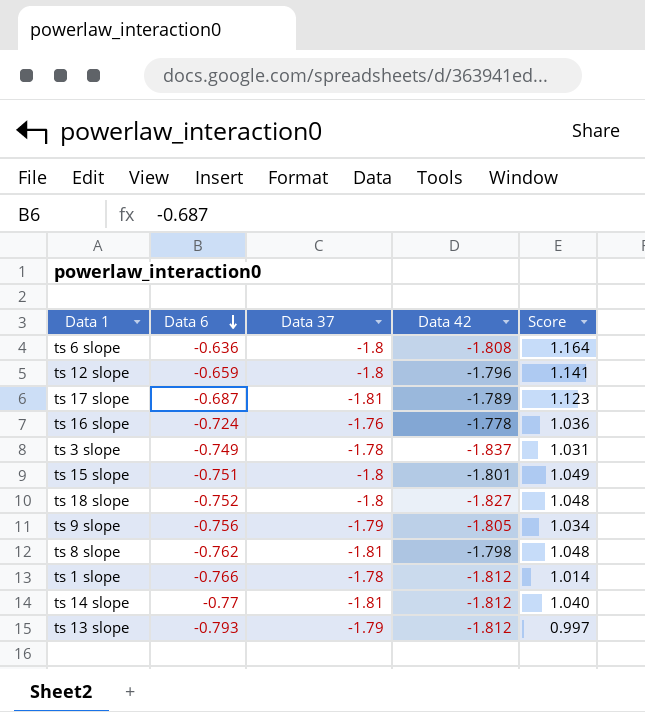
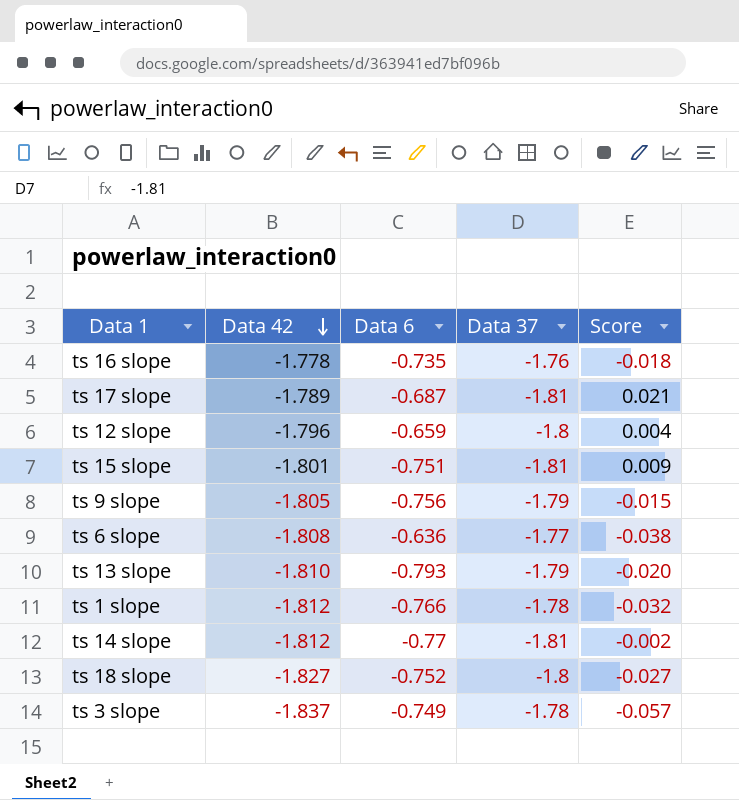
row order: Data 6 descending -> Data 42 descending
column Data 42 | position: 4 -> 2
column Score | formula: [Data 6] - [Data 37] -> [Data 42] - [Data 37]
row ts 8 slope: -0.762 | -1.81 | -1.798 | 1.048 -> none
ts 16 slope | Data 6: -0.724 -> -0.735
ts 15 slope | Data 37: -1.8 -> -1.81
ts 6 slope | Data 37: -1.8 -> -1.77
ts 13 slope | Data 42: -1.812 -> -1.810

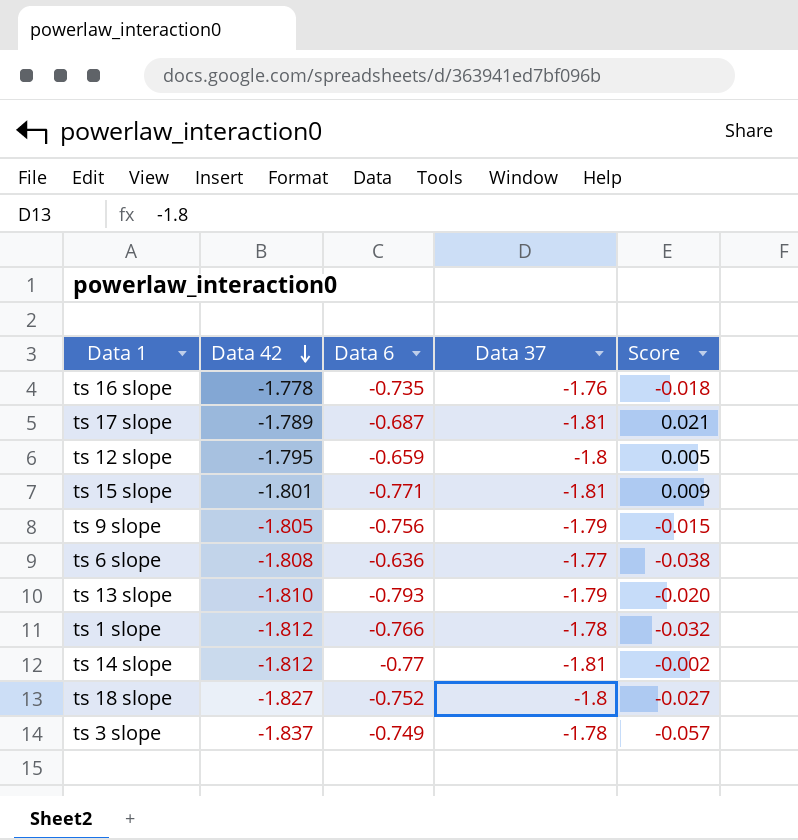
ts 12 slope | Data 42: -1.796 -> -1.795
ts 12 slope | Score: 0.004 -> 0.005
ts 15 slope | Data 6: -0.751 -> -0.771

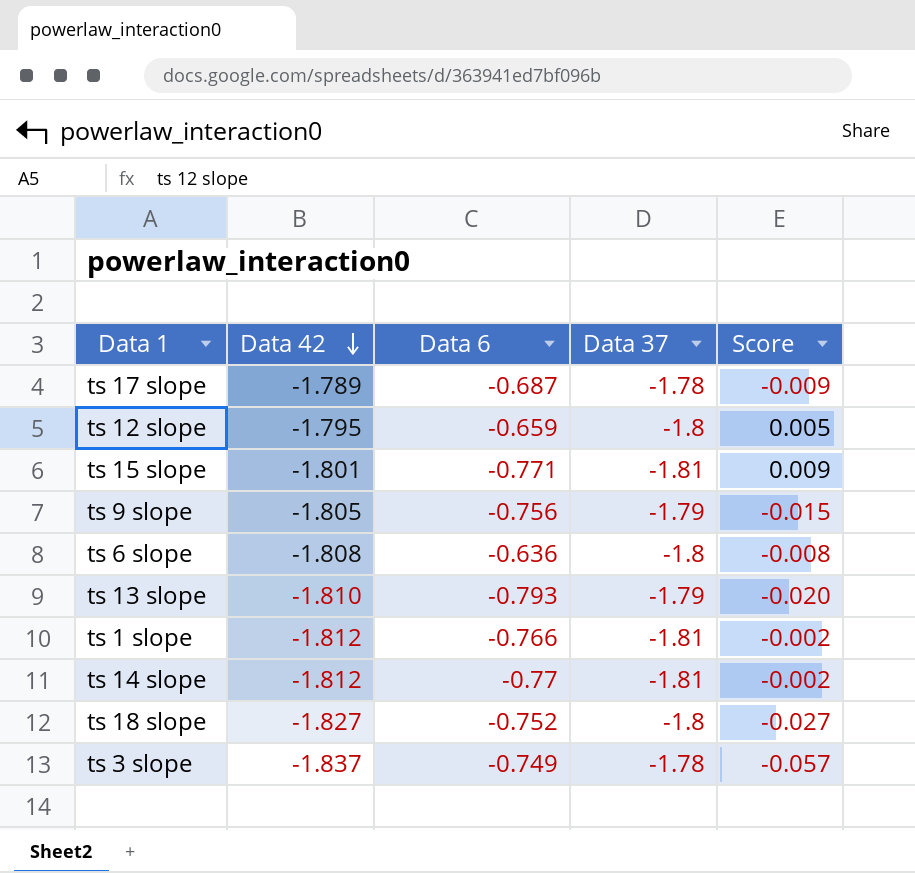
row ts 16 slope: -1.778 | -0.735 | -1.76 | -0.018 -> none
ts 17 slope | Data 37: -1.81 -> -1.78
ts 17 slope | Score: 0.021 -> -0.009
ts 6 slope | Data 37: -1.77 -> -1.8
ts 6 slope | Score: -0.038 -> -0.008
ts 1 slope | Data 37: -1.78 -> -1.81
ts 1 slope | Score: -0.032 -> -0.002

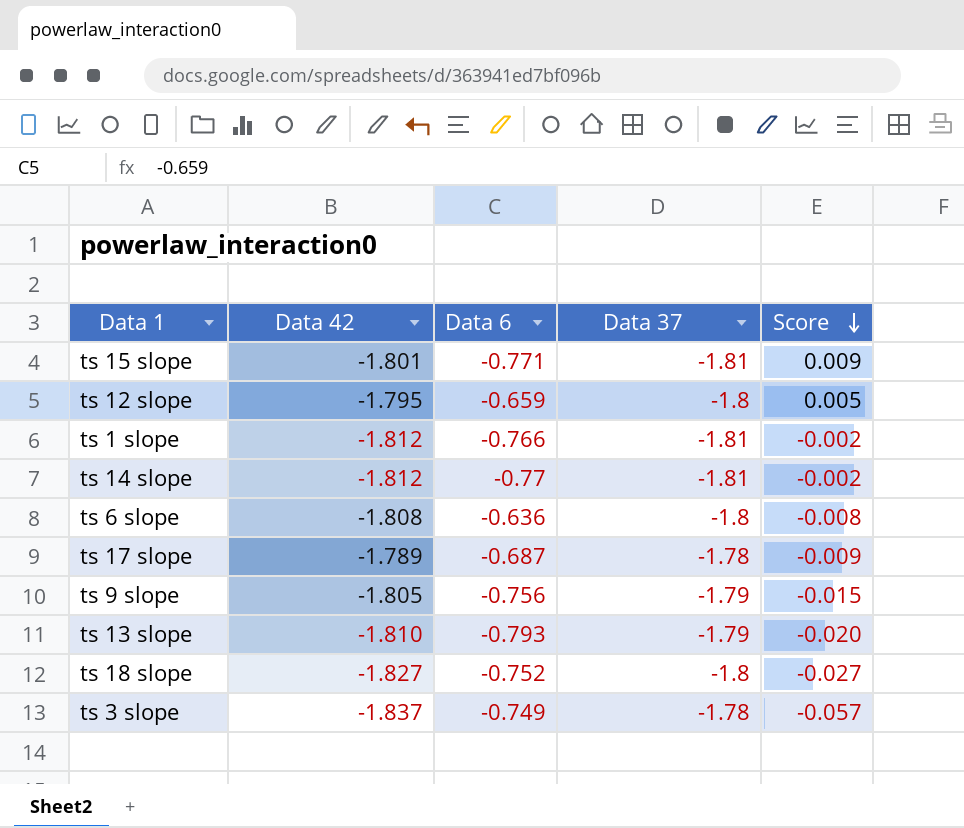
row order: Data 42 descending -> Score descending

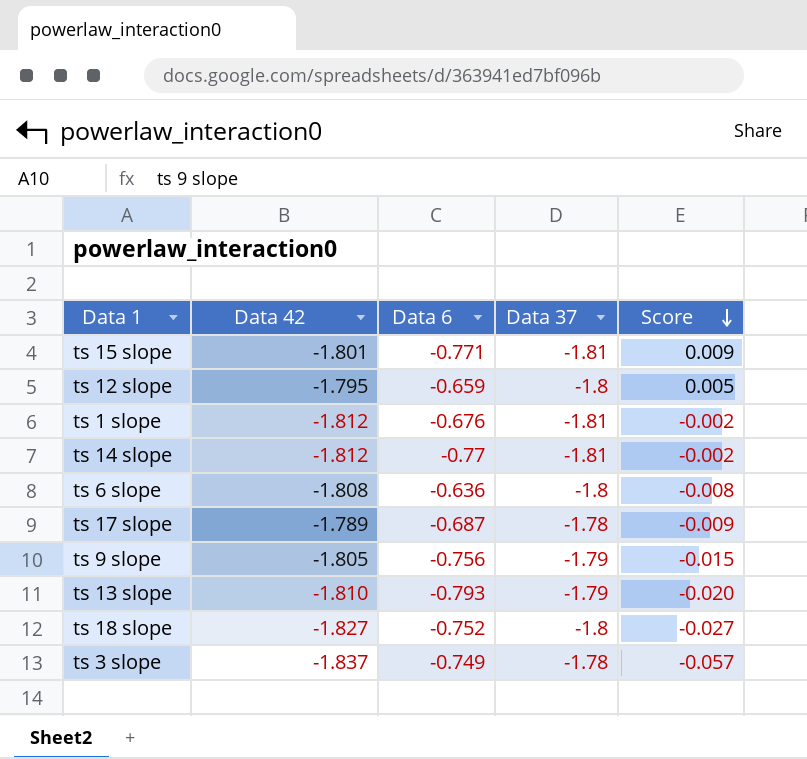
ts 1 slope | Data 6: -0.766 -> -0.676

